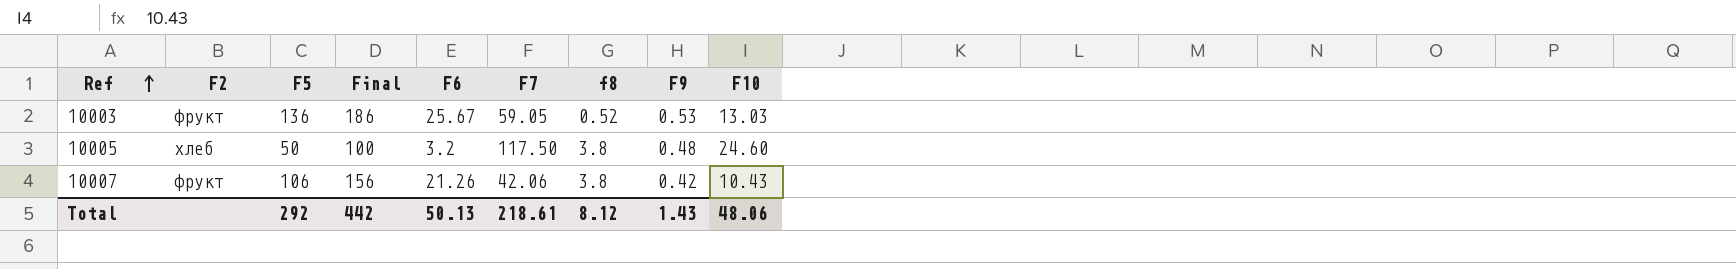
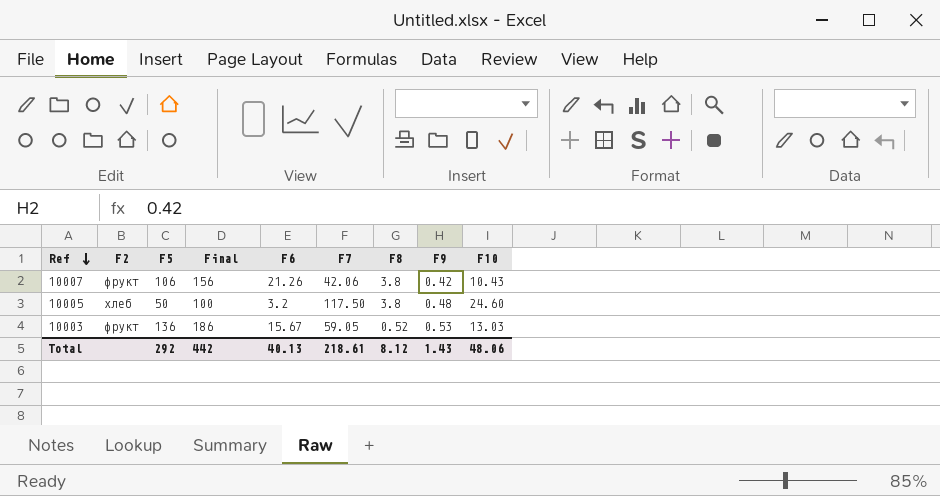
row order: Ref ascending -> Ref descending
column name: f8 -> F8
10003 | F6: 25.67 -> 15.67
Total | F6: 50.13 -> 40.13

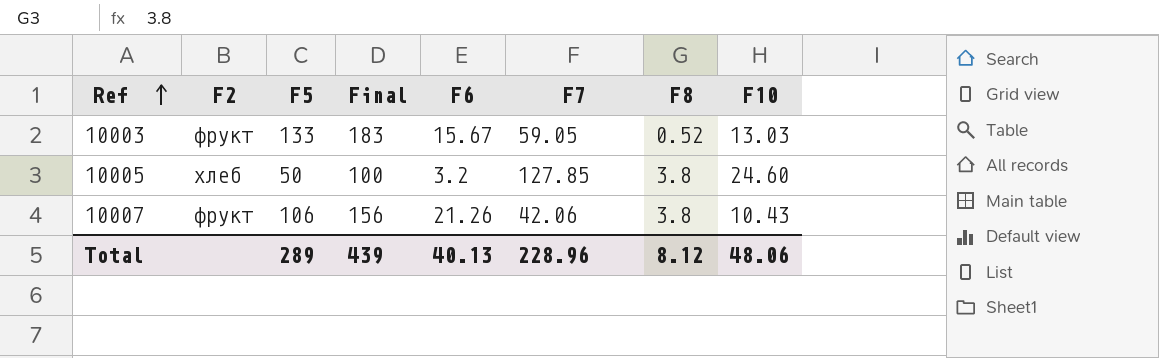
row order: Ref descending -> Ref ascending
column F9 | position: 8 -> none
10003 | F5: 136 -> 133
10003 | Final: 186 -> 183
10005 | F7: 117.50 -> 127.85
Total | F5: 292 -> 289
Total | Final: 442 -> 439
Total | F7: 218.61 -> 228.96

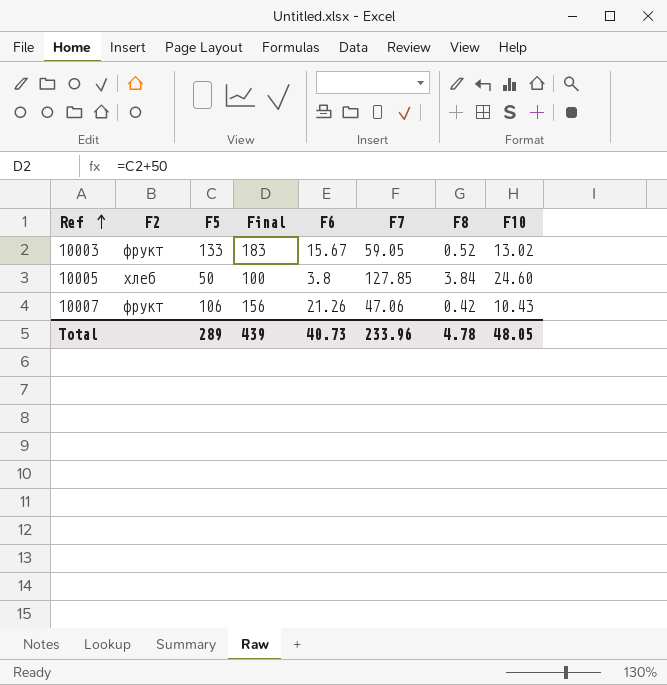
10003 | F10: 13.03 -> 13.02
10005 | F6: 3.2 -> 3.8
10005 | F8: 3.8 -> 3.84
10007 | F7: 42.06 -> 47.06
10007 | F8: 3.8 -> 0.42
Total | F6: 40.13 -> 40.73
Total | F7: 228.96 -> 233.96
Total | F8: 8.12 -> 4.78
Total | F10: 48.06 -> 48.05

